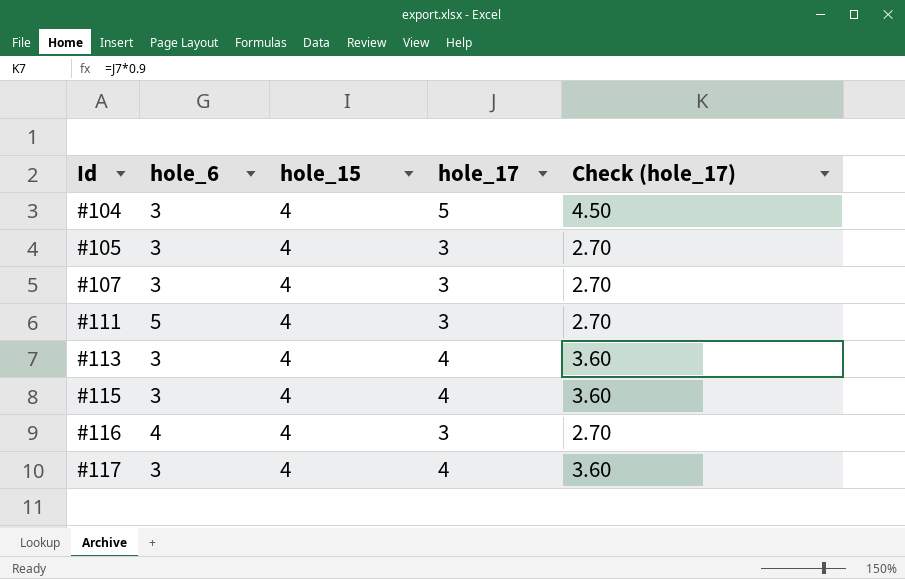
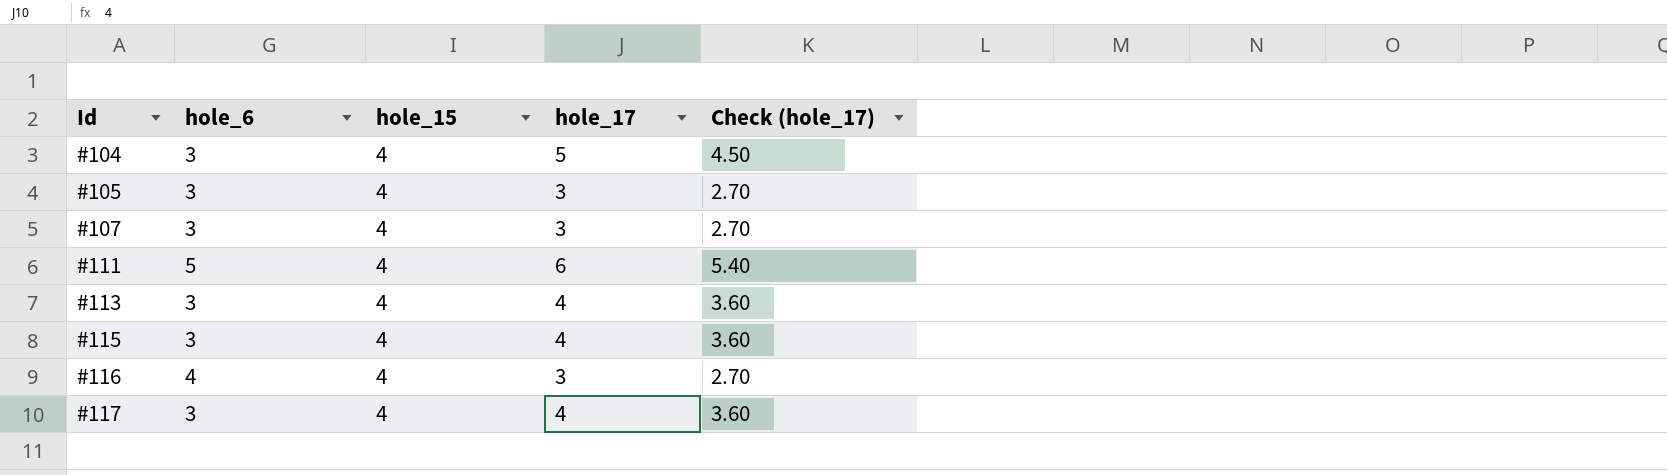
#111 | hole_17: 3 -> 6
#111 | Check (hole_17): 2.70 -> 5.40

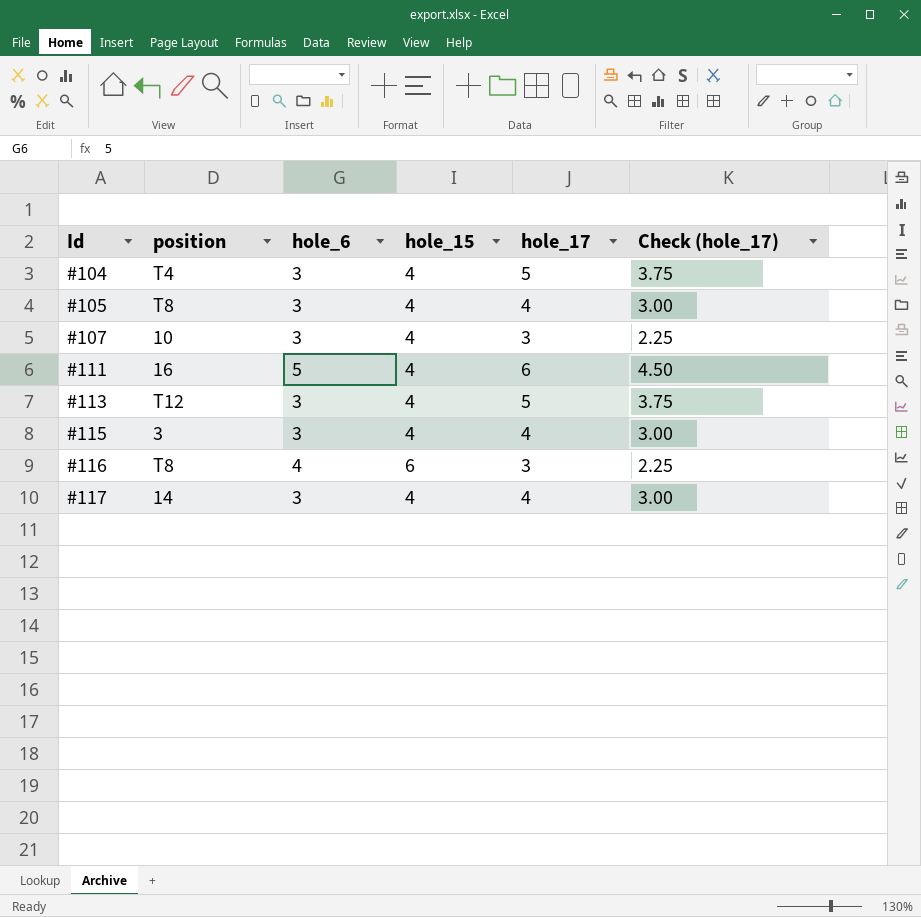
column position | position: none -> 2
column Check (hole_17) | formula: [hole_17] * 0.9 -> [hole_17] * 0.75
#105 | hole_17: 3 -> 4
#113 | hole_17: 4 -> 5
#116 | hole_15: 4 -> 6

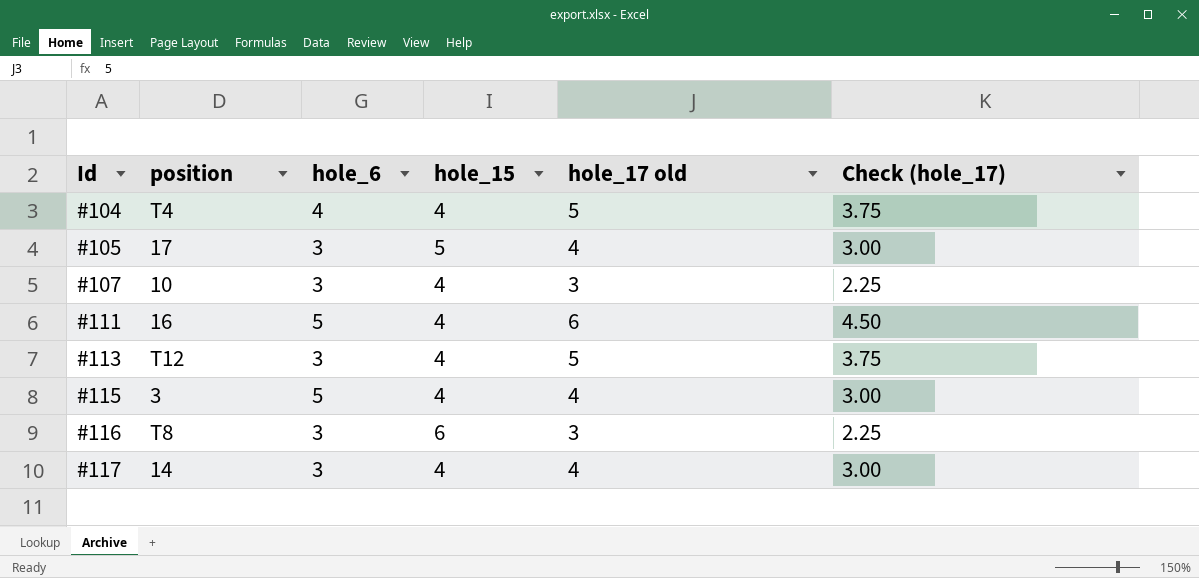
column name: hole_17 -> hole_17 old
#104 | hole_6: 3 -> 4
#105 | position: T8 -> 17
#105 | hole_15: 4 -> 5
#115 | hole_6: 3 -> 5
#116 | hole_6: 4 -> 3

